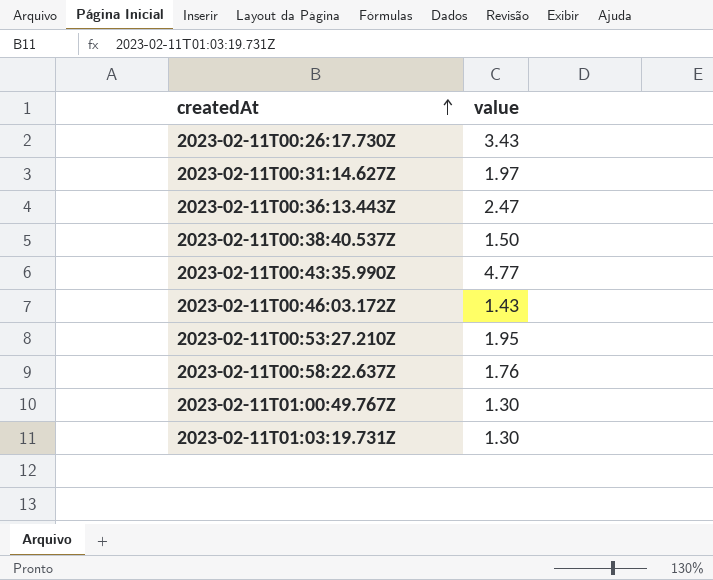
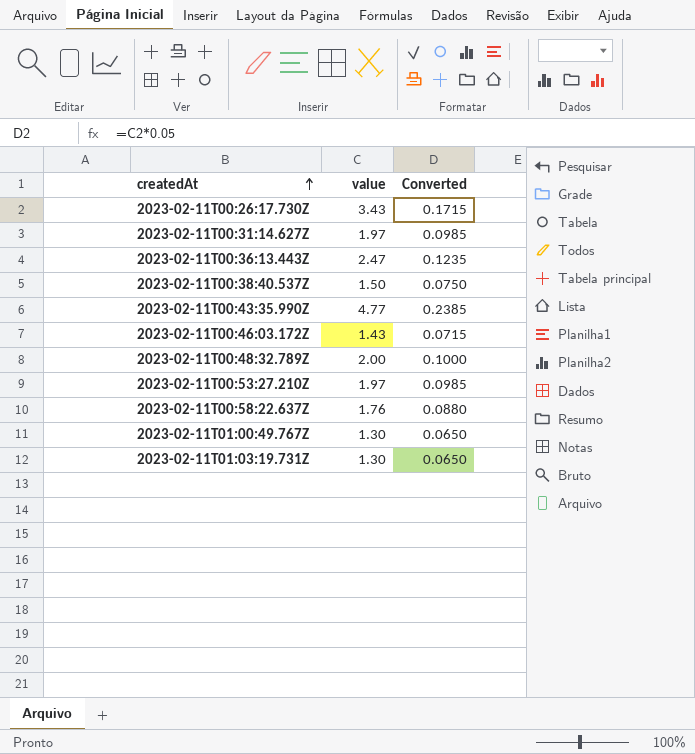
column Converted | formula: none -> [value] * 0.05
row 2023-02-11T00:48:32.789Z: none -> 2.00 | 0.1000
2023-02-11T00:53:27.210Z | value: 1.95 -> 1.97

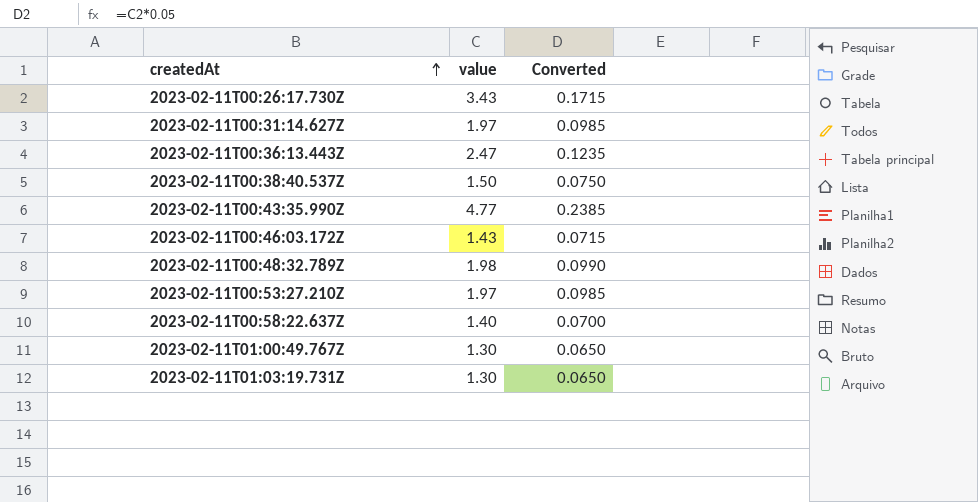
2023-02-11T00:48:32.789Z | value: 2.00 -> 1.98
2023-02-11T00:48:32.789Z | Converted: 0.1000 -> 0.0990
2023-02-11T00:58:22.637Z | value: 1.76 -> 1.40
2023-02-11T00:58:22.637Z | Converted: 0.0880 -> 0.0700

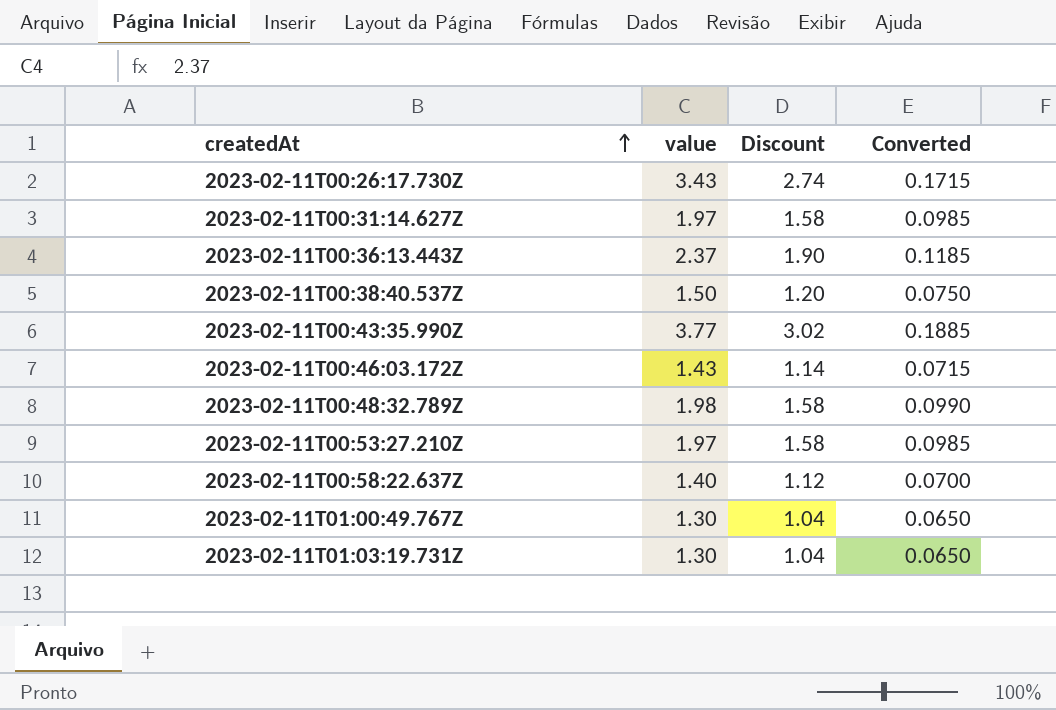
column Discount | formula: none -> [value] * 0.8
2023-02-11T00:36:13.443Z | value: 2.47 -> 2.37
2023-02-11T00:36:13.443Z | Converted: 0.1235 -> 0.1185
2023-02-11T00:43:35.990Z | value: 4.77 -> 3.77
2023-02-11T00:43:35.990Z | Converted: 0.2385 -> 0.1885

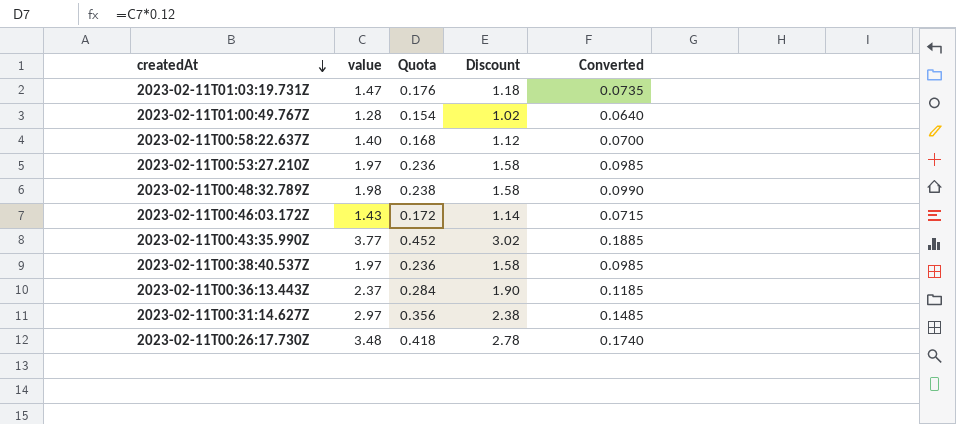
row order: createdAt ascending -> createdAt descending
column Quota | formula: none -> [value] * 0.12
2023-02-11T01:03:19.731Z | value: 1.30 -> 1.47
2023-02-11T01:03:19.731Z | Discount: 1.04 -> 1.18
2023-02-11T01:03:19.731Z | Converted: 0.0650 -> 0.0735
2023-02-11T01:00:49.767Z | value: 1.30 -> 1.28
2023-02-11T01:00:49.767Z | Discount: 1.04 -> 1.02
2023-02-11T01:00:49.767Z | Converted: 0.0650 -> 0.0640
2023-02-11T00:38:40.537Z | value: 1.50 -> 1.97
2023-02-11T00:38:40.537Z | Discount: 1.20 -> 1.58
2023-02-11T00:38:40.537Z | Converted: 0.0750 -> 0.0985
2023-02-11T00:31:14.627Z | value: 1.97 -> 2.97
2023-02-11T00:31:14.627Z | Discount: 1.58 -> 2.38
2023-02-11T00:31:14.627Z | Converted: 0.0985 -> 0.1485
2023-02-11T00:26:17.730Z | value: 3.43 -> 3.48
2023-02-11T00:26:17.730Z | Discount: 2.74 -> 2.78
2023-02-11T00:26:17.730Z | Converted: 0.1715 -> 0.1740

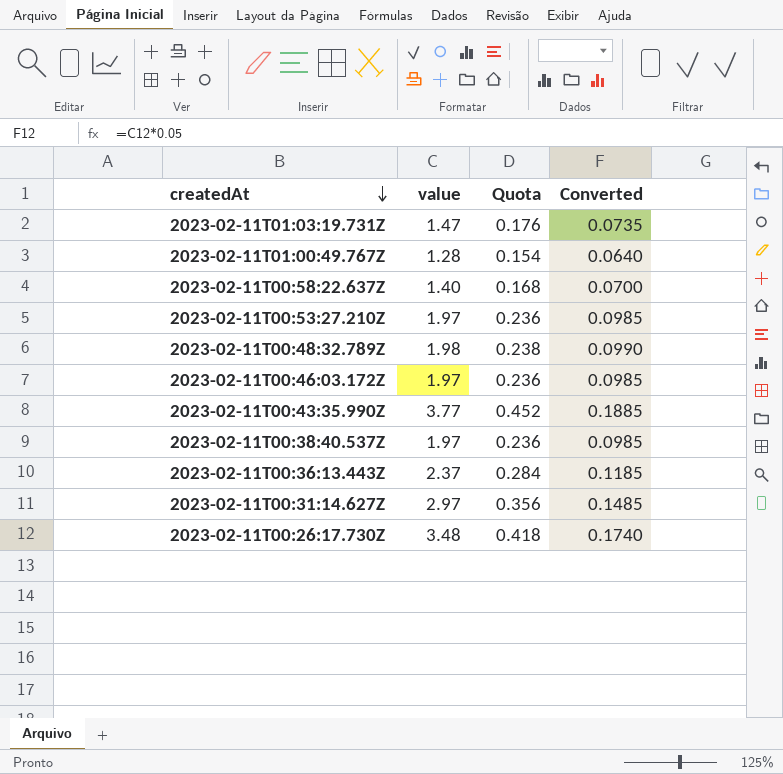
column Discount | formula: [value] * 0.8 -> none
2023-02-11T00:46:03.172Z | value: 1.43 -> 1.97
2023-02-11T00:46:03.172Z | Quota: 0.172 -> 0.236
2023-02-11T00:46:03.172Z | Converted: 0.0715 -> 0.0985

